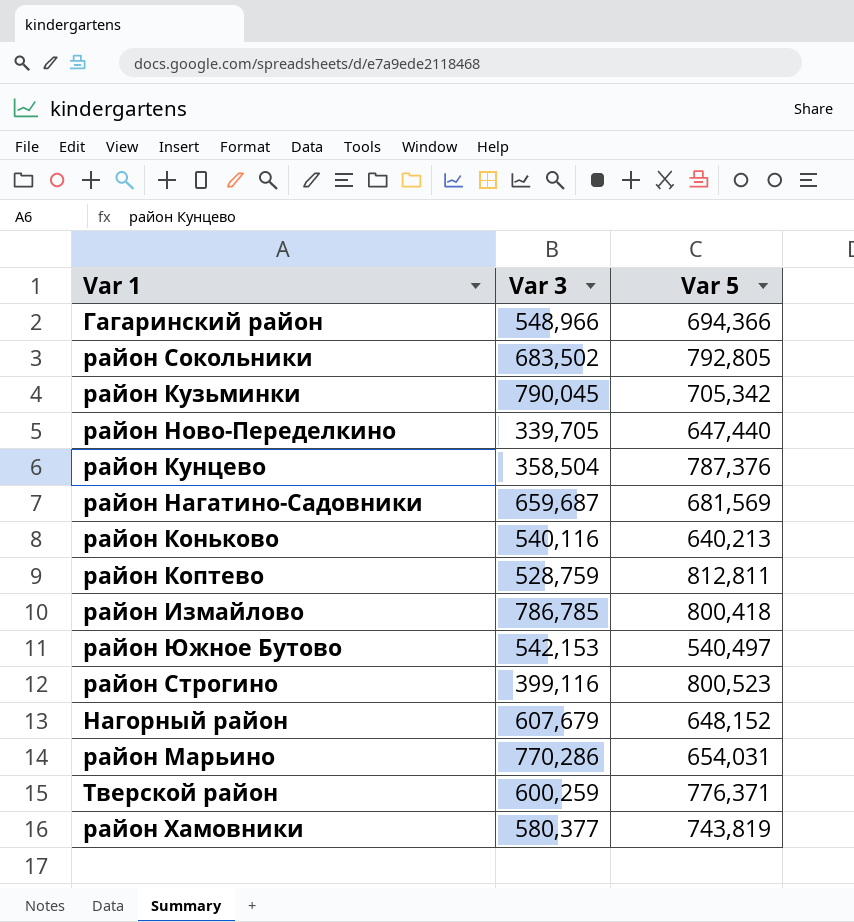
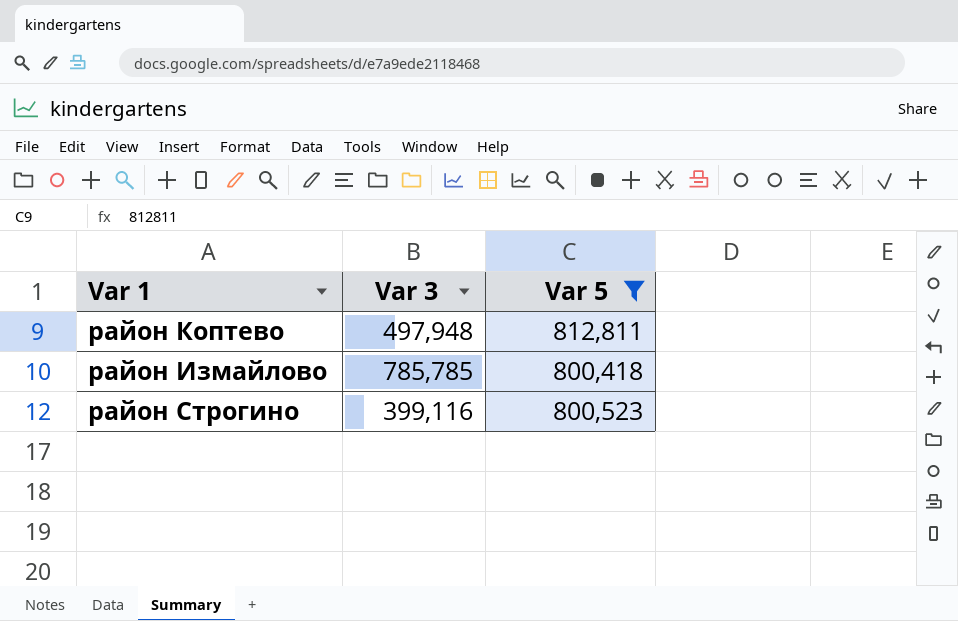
filter: none -> Var 5 >= 800,418
район Коптево | Var 3: 528,759 -> 497,948
район Измайлово | Var 3: 786,785 -> 785,785

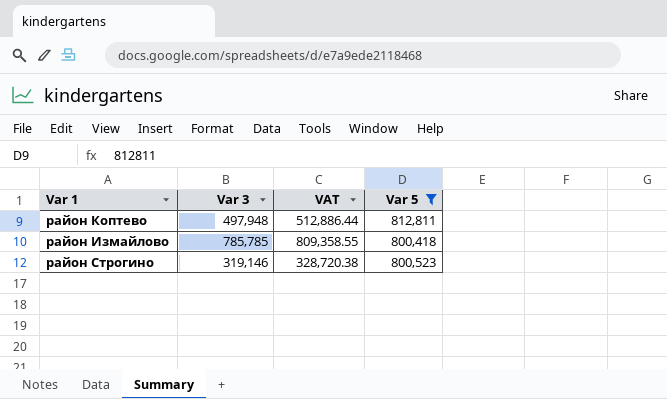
column VAT | formula: none -> [Var 3] * 1.03
район Строгино | Var 3: 399,116 -> 319,146

